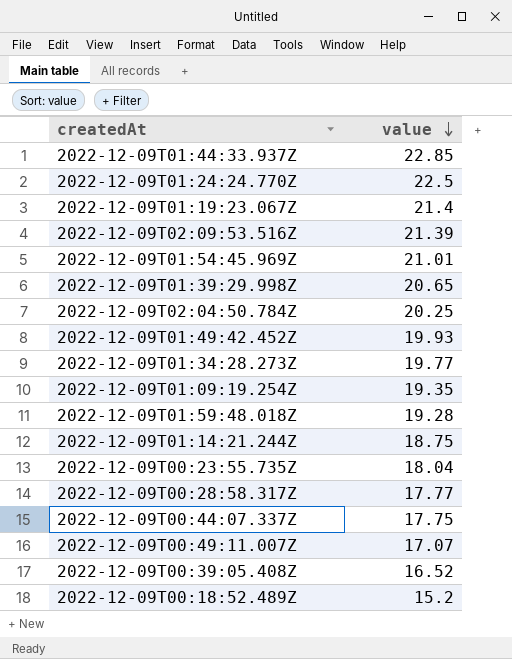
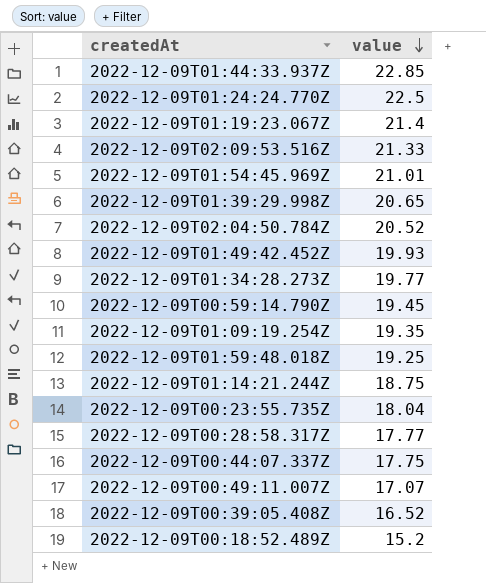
2022-12-09T02:09:53.516Z | value: 21.39 -> 21.33
2022-12-09T02:04:50.784Z | value: 20.25 -> 20.52
row 2022-12-09T00:59:14.790Z: none -> 19.45
2022-12-09T01:59:48.018Z | value: 19.28 -> 19.25

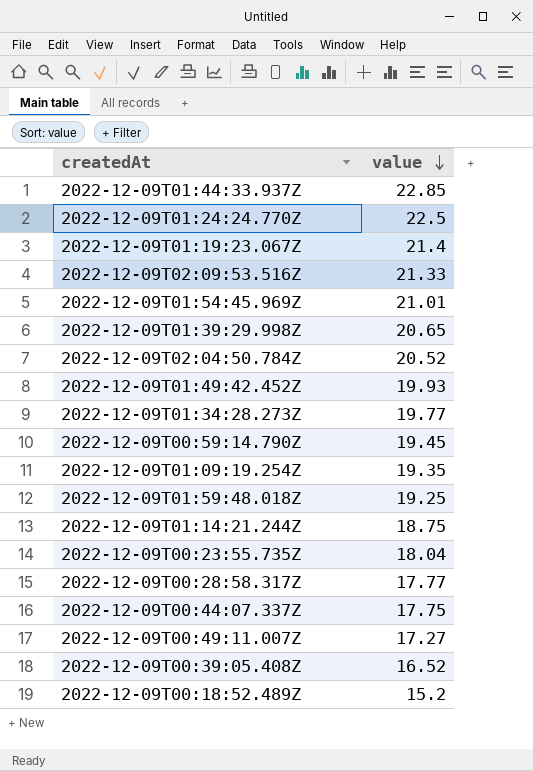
2022-12-09T00:49:11.007Z | value: 17.07 -> 17.27

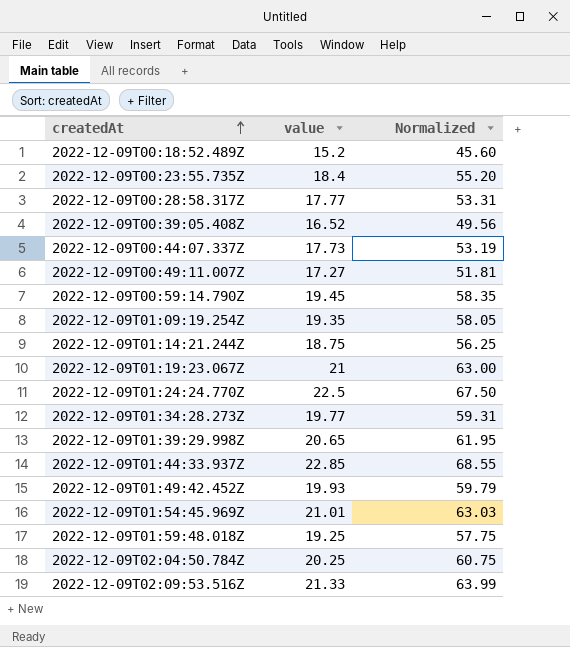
row order: value descending -> createdAt ascending
column Normalized | formula: none -> [value] * 3
2022-12-09T00:23:55.735Z | value: 18.04 -> 18.4
2022-12-09T00:44:07.337Z | value: 17.75 -> 17.73
2022-12-09T01:19:23.067Z | value: 21.4 -> 21
2022-12-09T02:04:50.784Z | value: 20.52 -> 20.25

